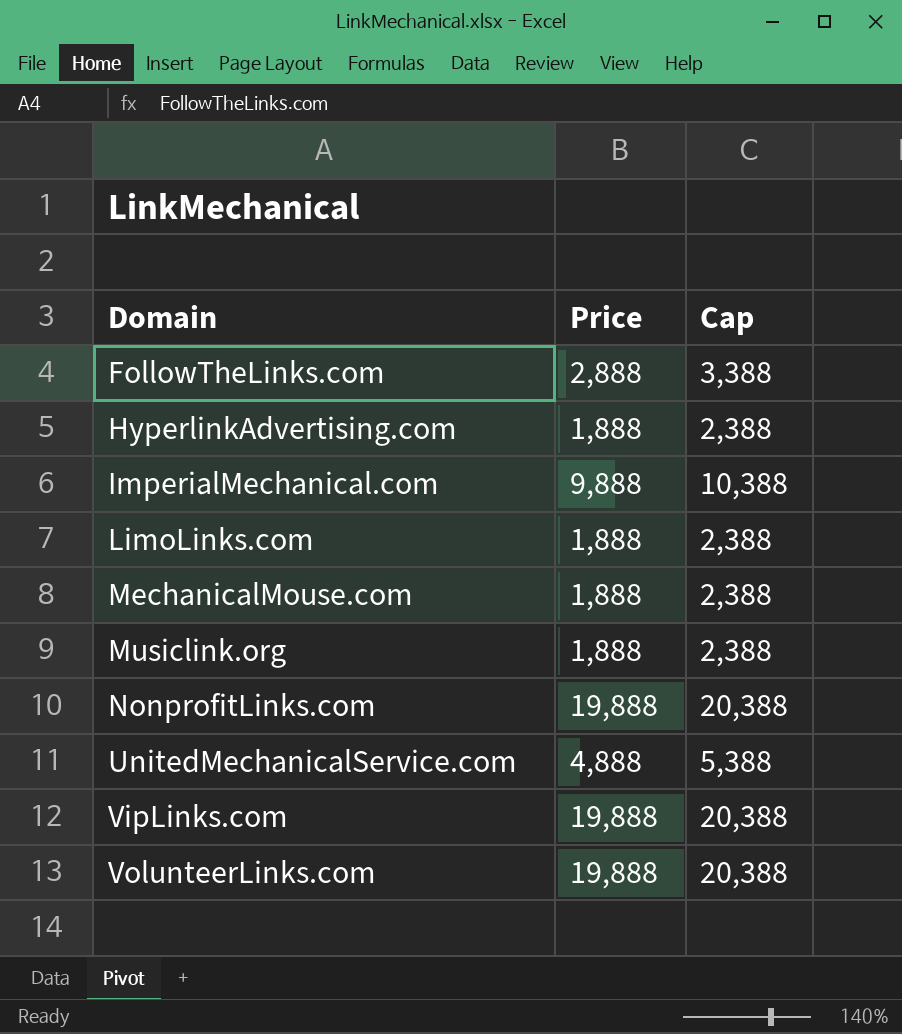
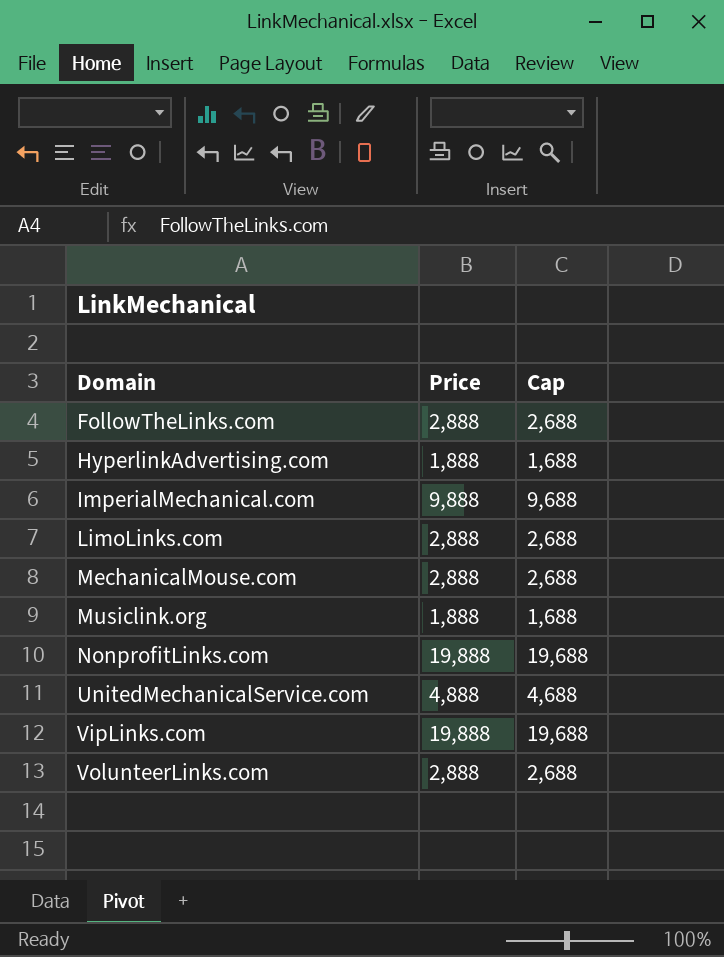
column Cap | formula: [Price] + 500 -> [Price] - 200
LimoLinks.com | Price: 1,888 -> 2,888
MechanicalMouse.com | Price: 1,888 -> 2,888
VolunteerLinks.com | Price: 19,888 -> 2,888

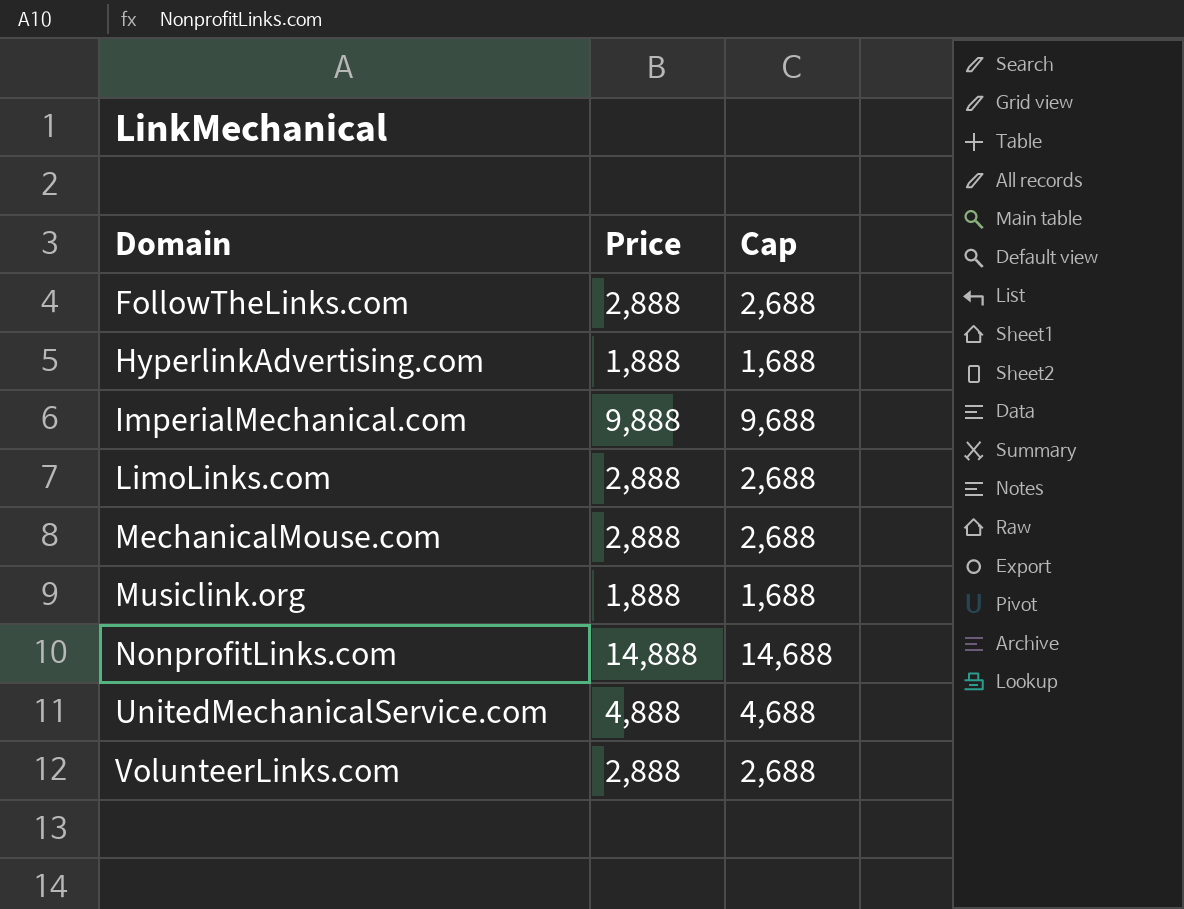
row VipLinks.com: 19,888 | 19,688 -> none
NonprofitLinks.com | Price: 19,888 -> 14,888
NonprofitLinks.com | Cap: 19,688 -> 14,688

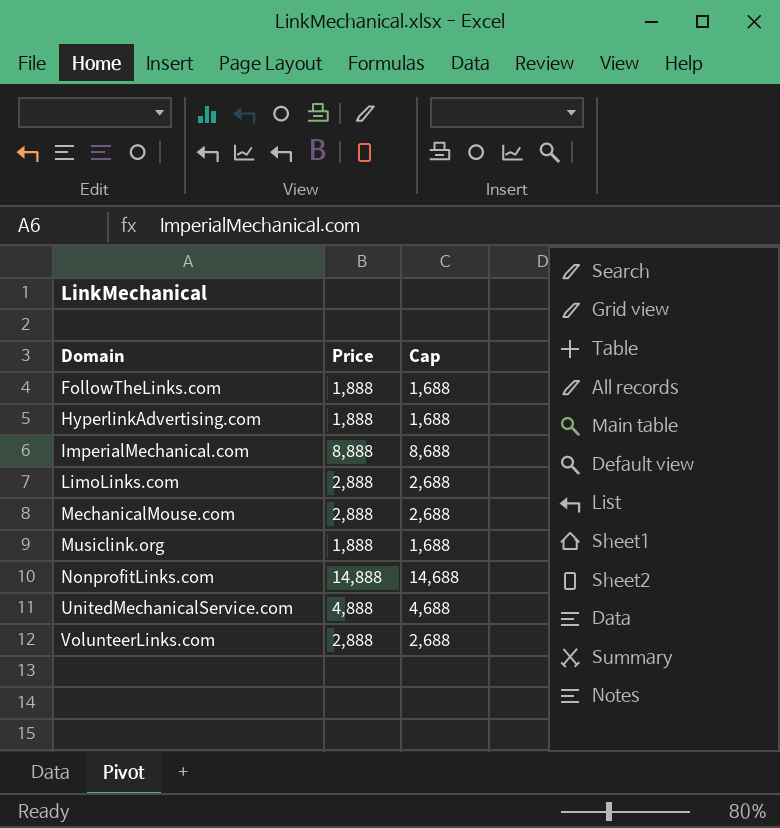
FollowTheLinks.com | Price: 2,888 -> 1,888
FollowTheLinks.com | Cap: 2,688 -> 1,688
ImperialMechanical.com | Price: 9,888 -> 8,888
ImperialMechanical.com | Cap: 9,688 -> 8,688

